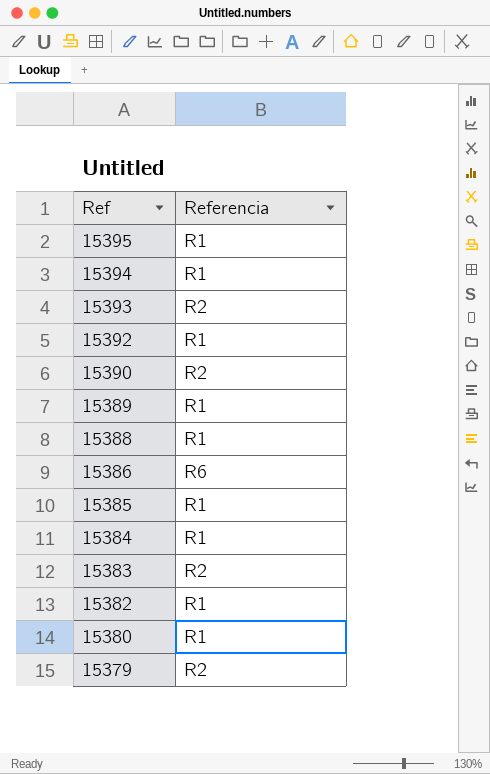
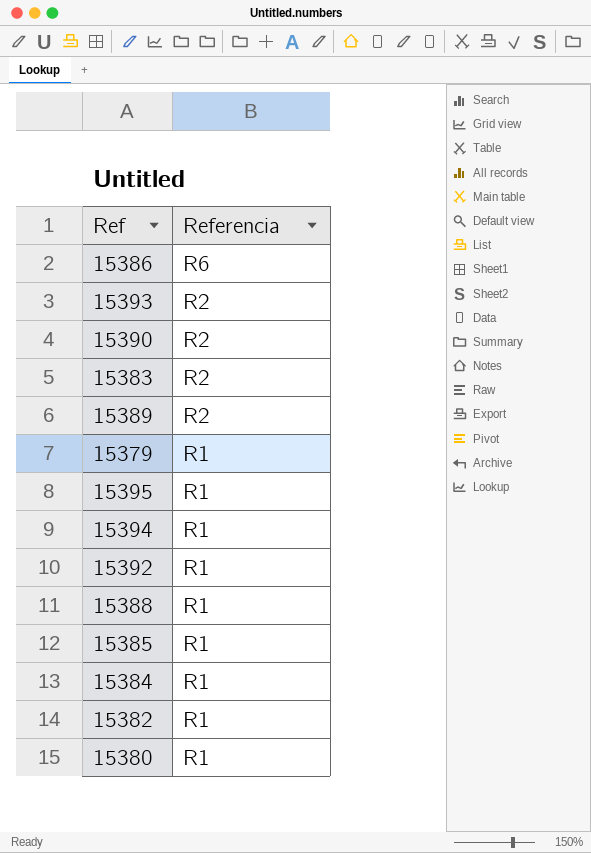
row order: Ref descending -> Referencia descending
15389 | Referencia: R1 -> R2
15379 | Referencia: R2 -> R1

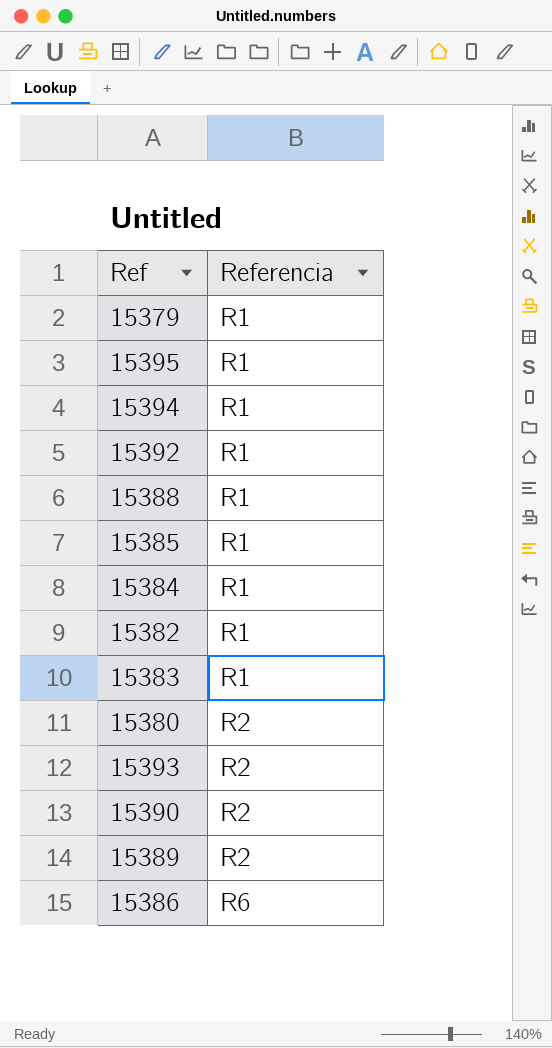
row order: Referencia descending -> Referencia ascending
15383 | Referencia: R2 -> R1
15380 | Referencia: R1 -> R2

